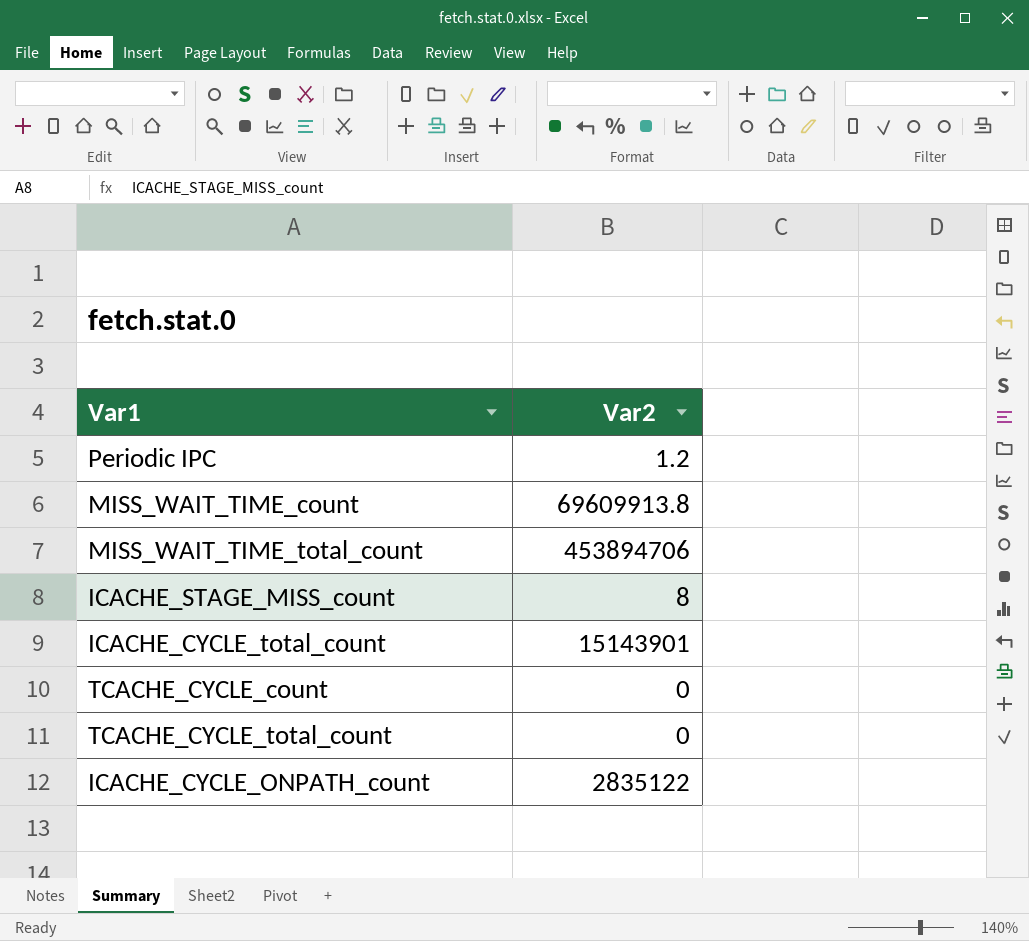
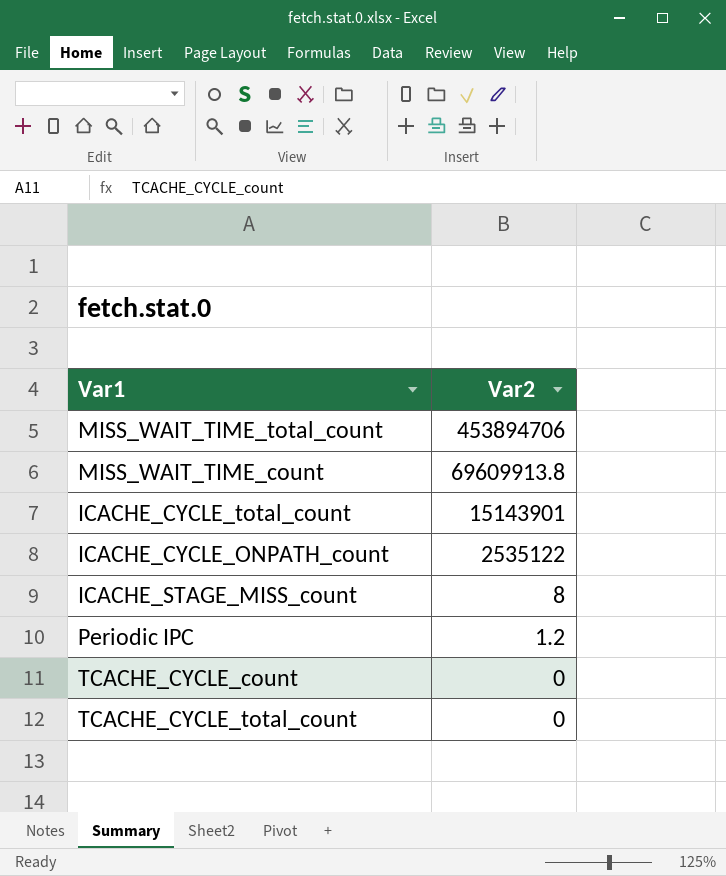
row order: none -> Var2 descending
ICACHE_CYCLE_ONPATH_count | Var2: 2835122 -> 2535122

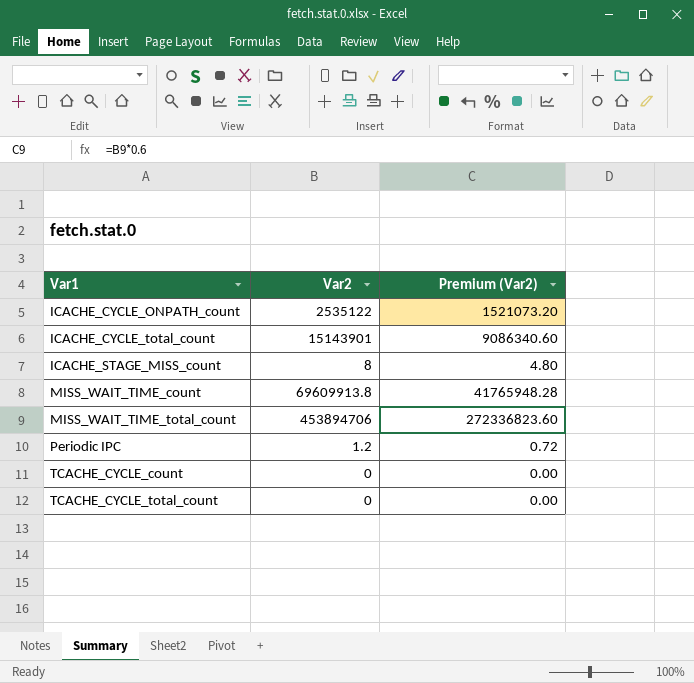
row order: Var2 descending -> Var1 ascending
column Premium (Var2) | formula: none -> [Var2] * 0.6

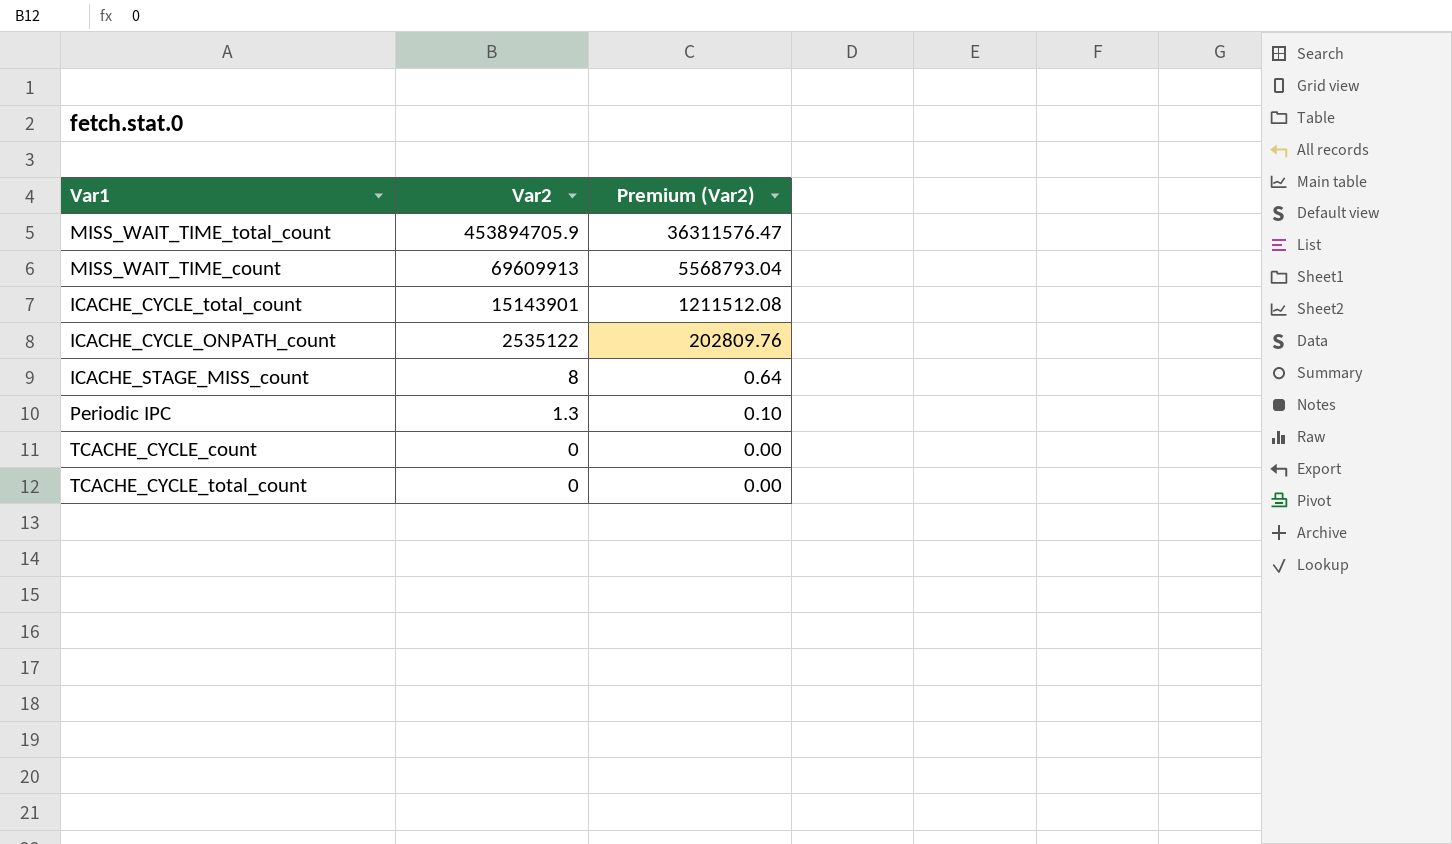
row order: Var1 ascending -> Var2 descending
column Premium (Var2) | formula: [Var2] * 0.6 -> [Var2] * 0.08
MISS_WAIT_TIME_total_count | Var2: 453894706 -> 453894705.9
MISS_WAIT_TIME_count | Var2: 69609913.8 -> 69609913
Periodic IPC | Var2: 1.2 -> 1.3

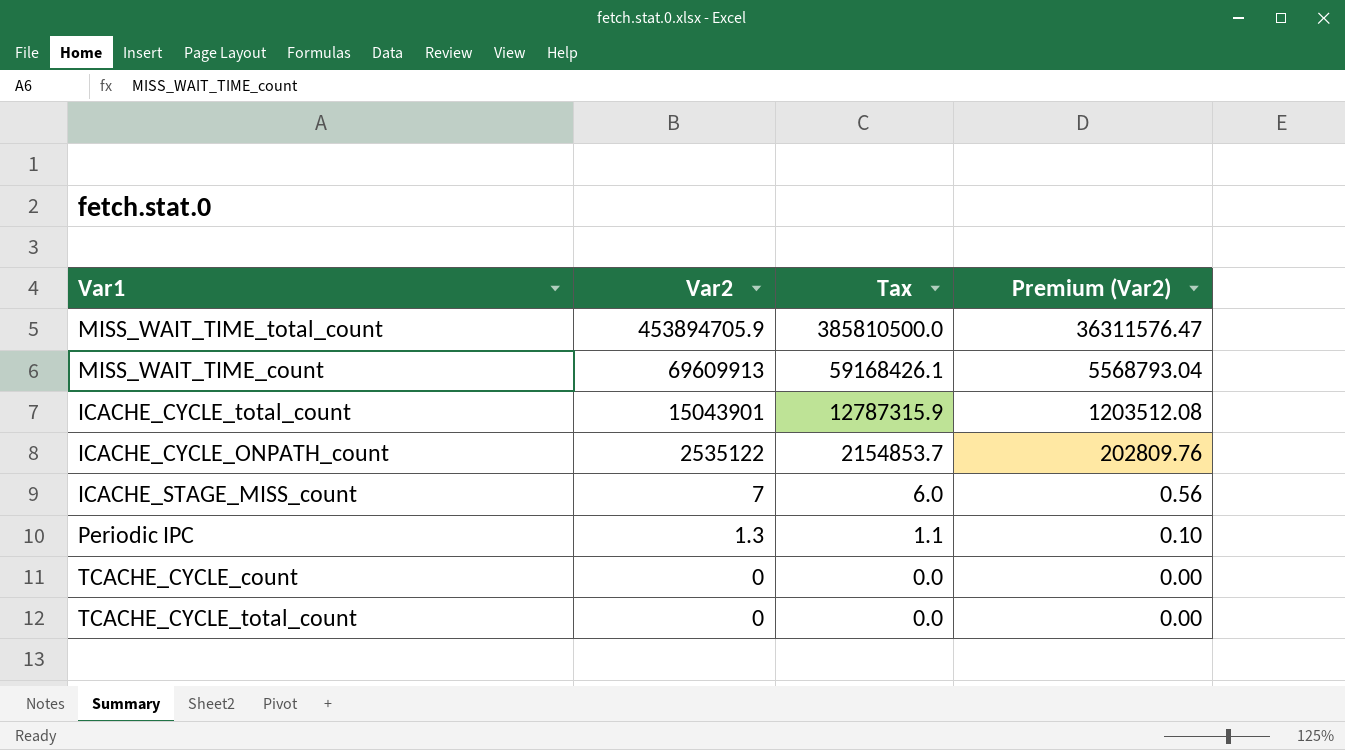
column Tax | formula: none -> [Var2] * 0.85
ICACHE_CYCLE_total_count | Var2: 15143901 -> 15043901
ICACHE_CYCLE_total_count | Premium (Var2): 1211512.08 -> 1203512.08
ICACHE_STAGE_MISS_count | Var2: 8 -> 7
ICACHE_STAGE_MISS_count | Premium (Var2): 0.64 -> 0.56

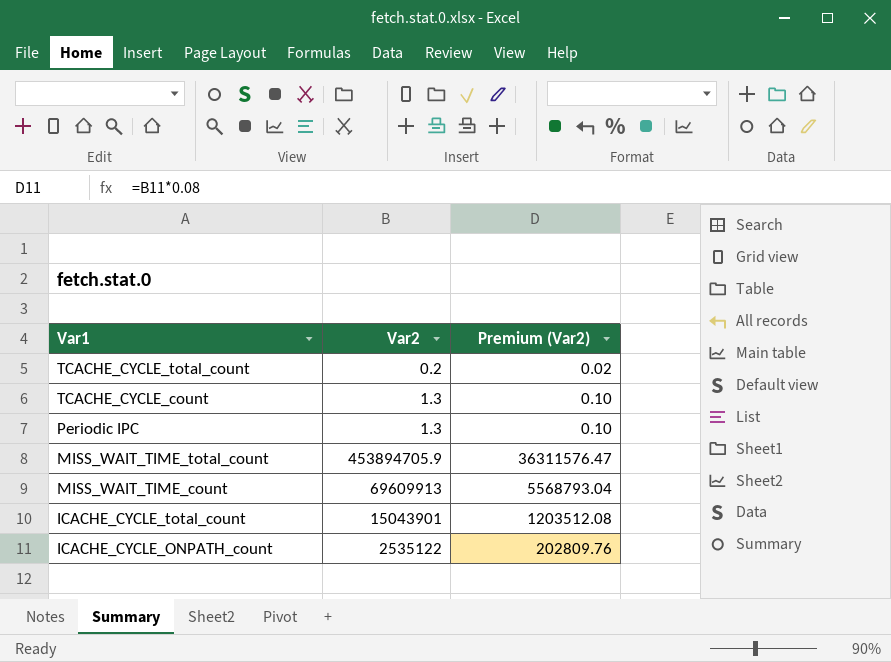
row order: Var2 descending -> Var1 descending
column Tax | formula: [Var2] * 0.85 -> none
row ICACHE_STAGE_MISS_count: 7 | 6.0 | 0.56 -> none
TCACHE_CYCLE_total_count | Var2: 0 -> 0.2
TCACHE_CYCLE_total_count | Premium (Var2): 0.00 -> 0.02
TCACHE_CYCLE_count | Var2: 0 -> 1.3
TCACHE_CYCLE_count | Premium (Var2): 0.00 -> 0.10

